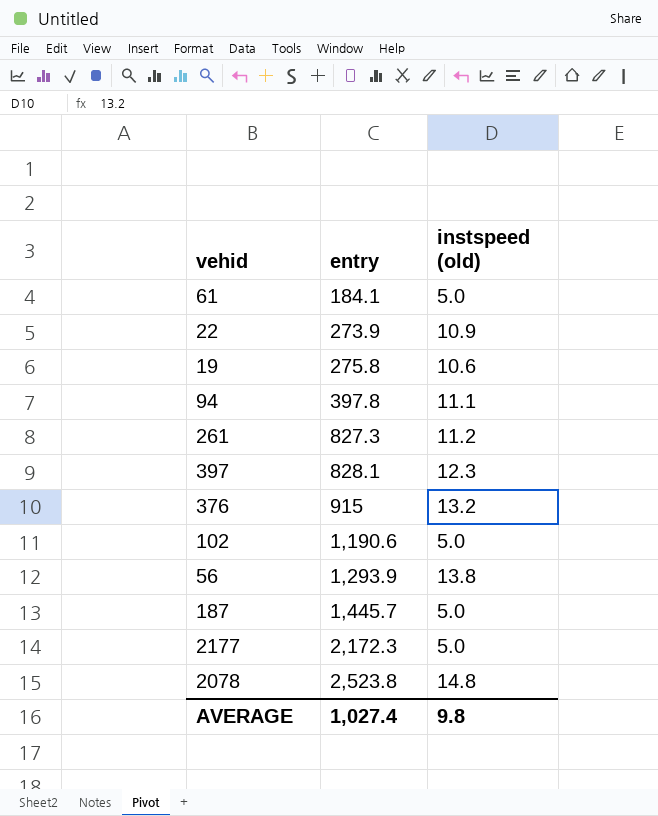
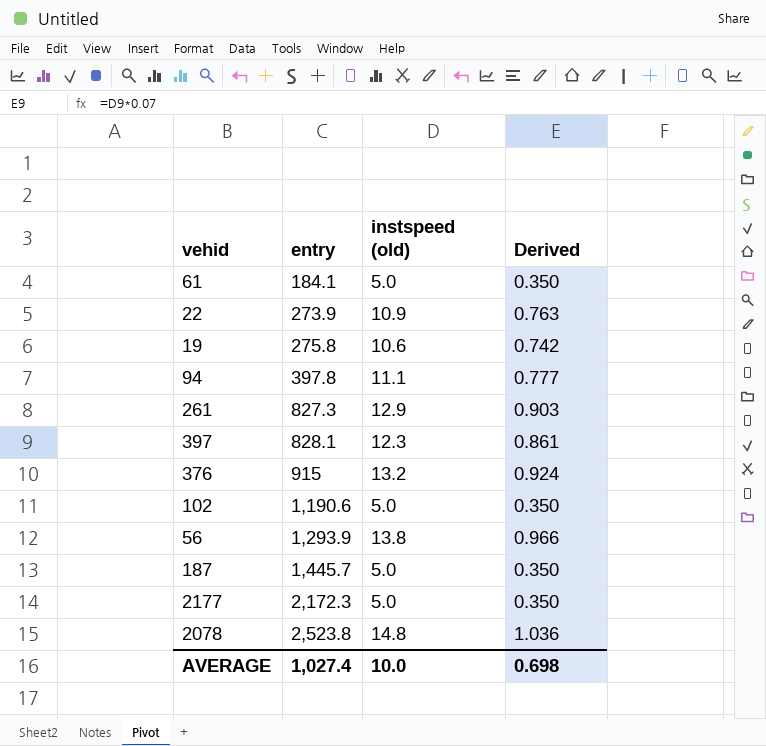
column Derived | formula: none -> [instspeed (old)] * 0.07
261 | instspeed (old): 11.2 -> 12.9
AVERAGE | instspeed (old): 9.8 -> 10.0

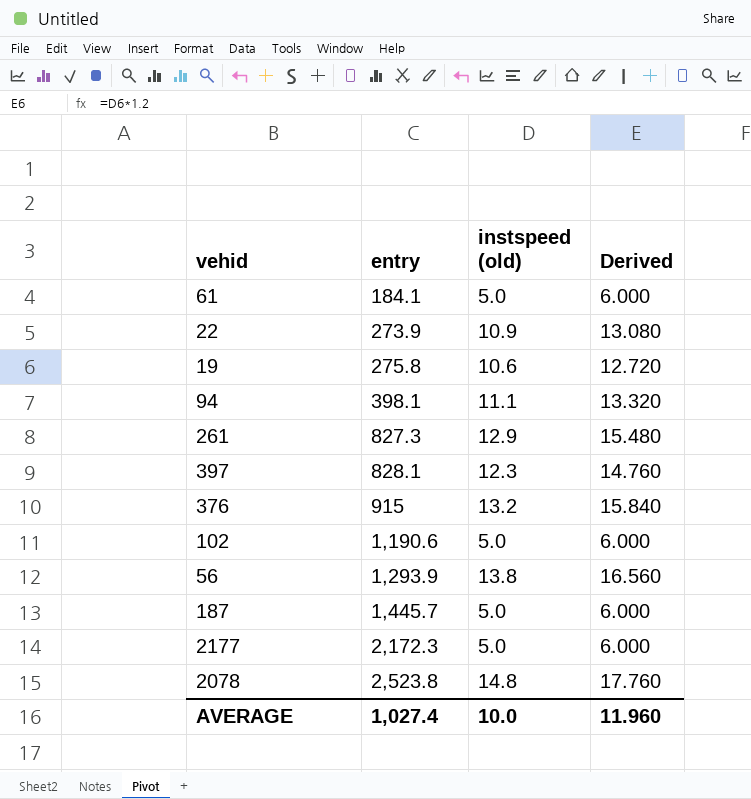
column Derived | formula: [instspeed (old)] * 0.07 -> [instspeed (old)] * 1.2
94 | entry: 397.8 -> 398.1
AVERAGE | Derived: 0.698 -> 11.960

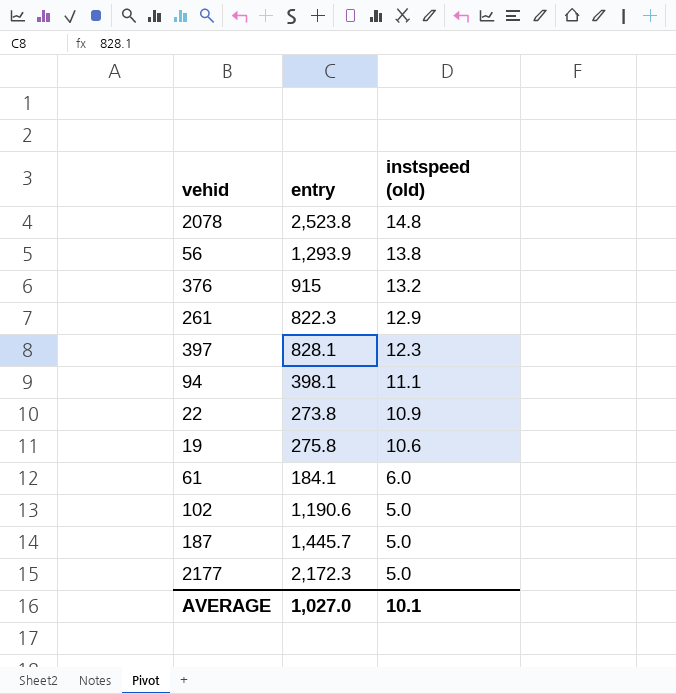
row order: entry ascending -> instspeed (old) descending
column Derived | formula: [instspeed (old)] * 1.2 -> none
261 | entry: 827.3 -> 822.3
22 | entry: 273.9 -> 273.8
61 | instspeed (old): 5.0 -> 6.0
AVERAGE | entry: 1,027.4 -> 1,027.0
AVERAGE | instspeed (old): 10.0 -> 10.1

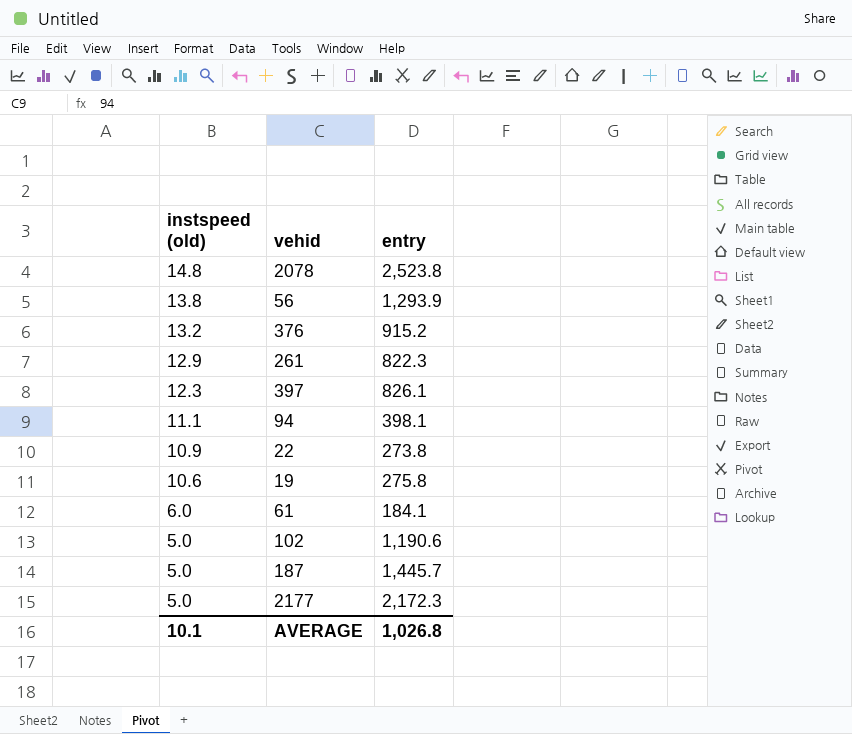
column instspeed (old) | position: 3 -> 1
376 | entry: 915 -> 915.2
397 | entry: 828.1 -> 826.1
AVERAGE | entry: 1,027.0 -> 1,026.8

